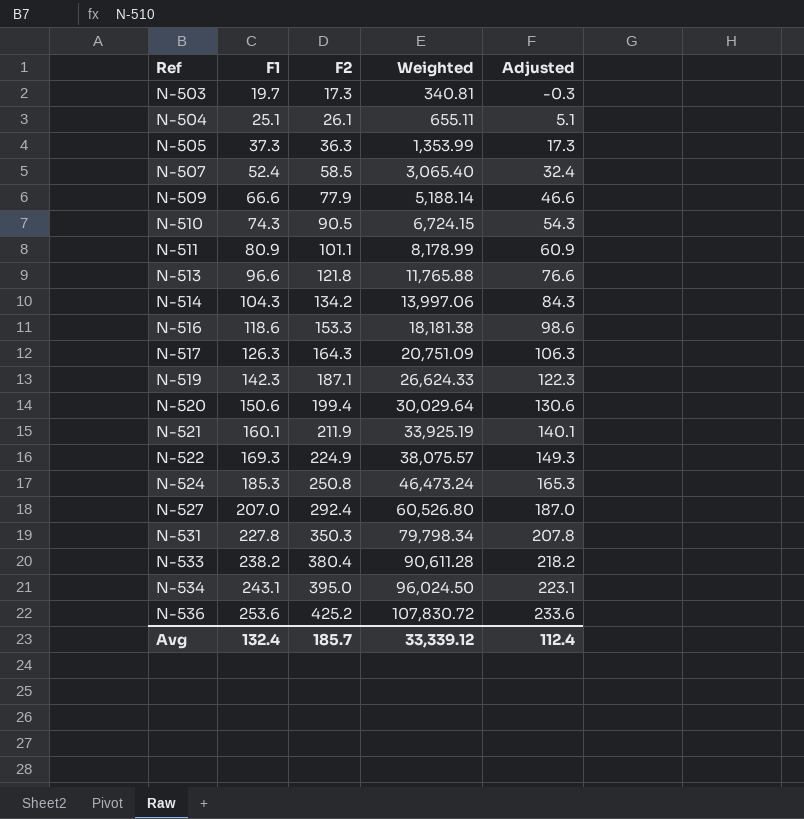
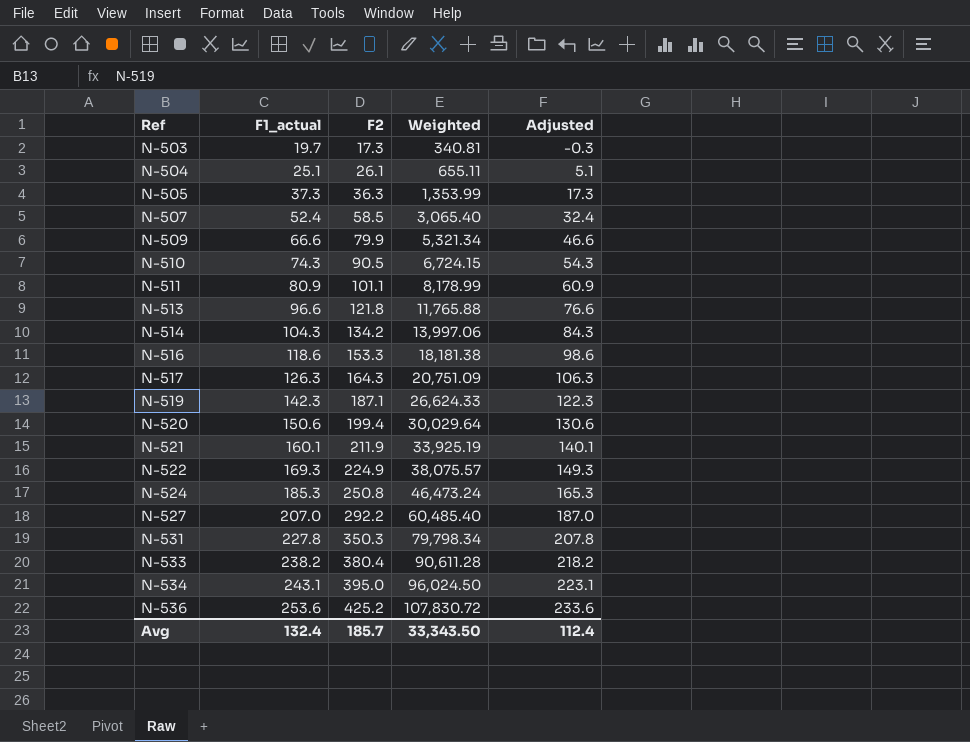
column name: F1 -> F1_actual
N-509 | F2: 77.9 -> 79.9
N-509 | Weighted: 5,188.14 -> 5,321.34
N-527 | F2: 292.4 -> 292.2
N-527 | Weighted: 60,526.80 -> 60,485.40
Avg | Weighted: 33,339.12 -> 33,343.50

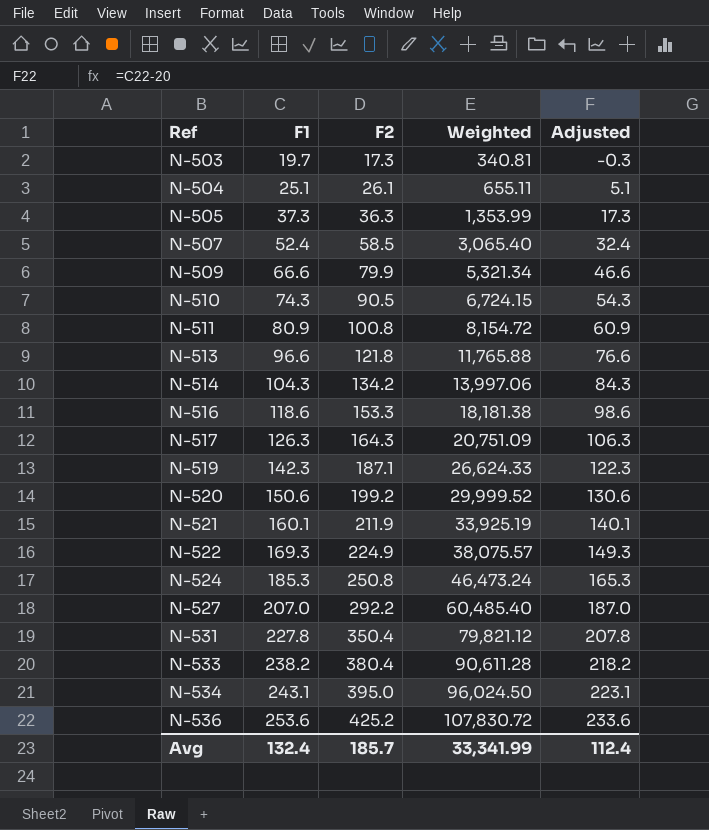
column name: F1_actual -> F1
N-511 | F2: 101.1 -> 100.8
N-511 | Weighted: 8,178.99 -> 8,154.72
N-520 | F2: 199.4 -> 199.2
N-520 | Weighted: 30,029.64 -> 29,999.52
N-531 | F2: 350.3 -> 350.4
N-531 | Weighted: 79,798.34 -> 79,821.12
Avg | Weighted: 33,343.50 -> 33,341.99

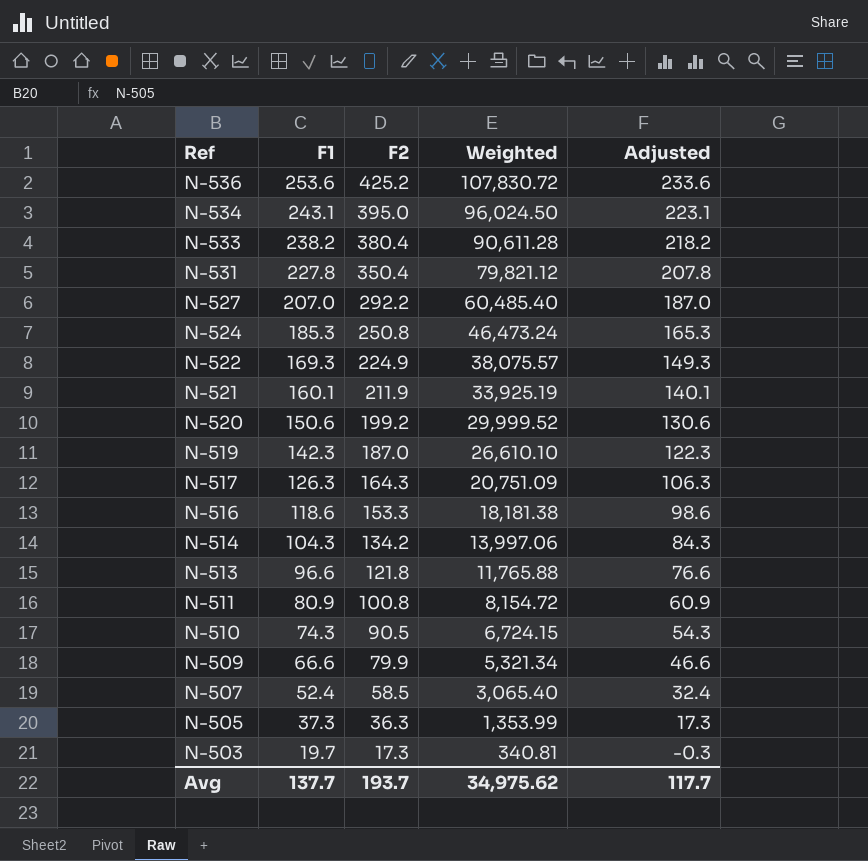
row order: Ref ascending -> Ref descending
row N-504: 25.1 | 26.1 | 655.11 | 5.1 -> none
N-519 | F2: 187.1 -> 187.0
N-519 | Weighted: 26,624.33 -> 26,610.10
Avg | F1: 132.4 -> 137.7
Avg | F2: 185.7 -> 193.7
Avg | Weighted: 33,341.99 -> 34,975.62
Avg | Adjusted: 112.4 -> 117.7

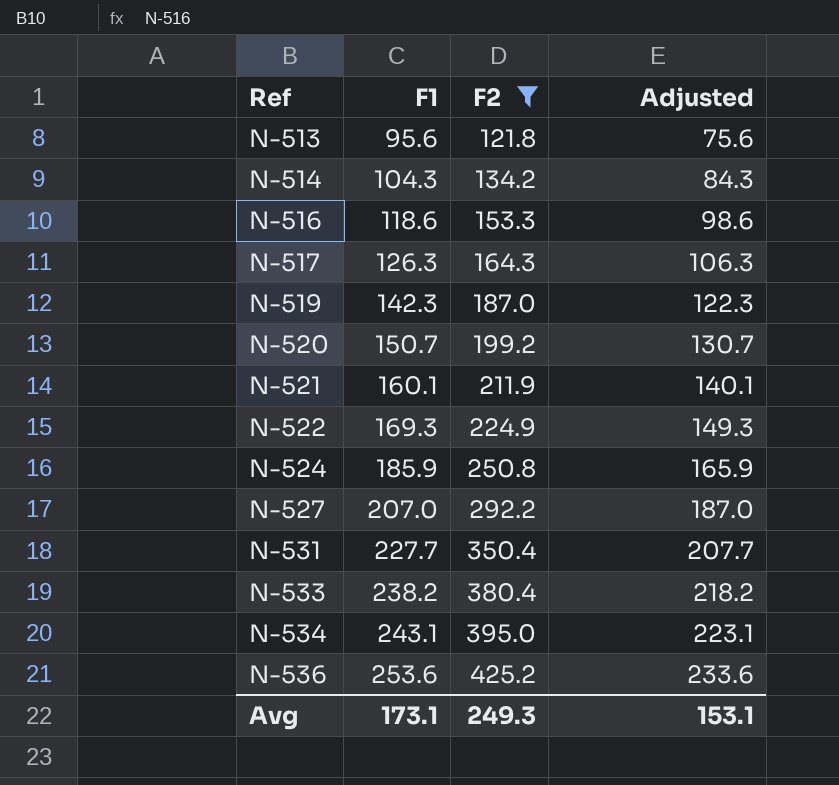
filter: none -> F2 >= 121.8
row order: Ref descending -> Ref ascending
column Weighted | formula: [F1] * [F2] -> none
N-513 | F1: 96.6 -> 95.6
N-513 | Adjusted: 76.6 -> 75.6
N-520 | F1: 150.6 -> 150.7
N-520 | Adjusted: 130.6 -> 130.7
N-524 | F1: 185.3 -> 185.9
N-524 | Adjusted: 165.3 -> 165.9
N-531 | F1: 227.8 -> 227.7
N-531 | Adjusted: 207.8 -> 207.7
Avg | F1: 137.7 -> 173.1
Avg | F2: 193.7 -> 249.3
Avg | Adjusted: 117.7 -> 153.1

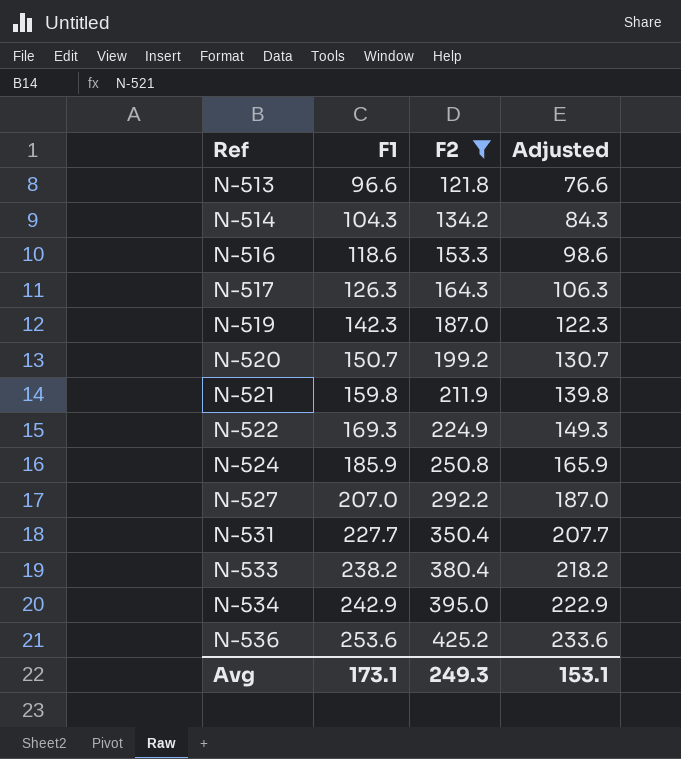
N-513 | F1: 95.6 -> 96.6
N-513 | Adjusted: 75.6 -> 76.6
N-521 | F1: 160.1 -> 159.8
N-521 | Adjusted: 140.1 -> 139.8
N-534 | F1: 243.1 -> 242.9
N-534 | Adjusted: 223.1 -> 222.9

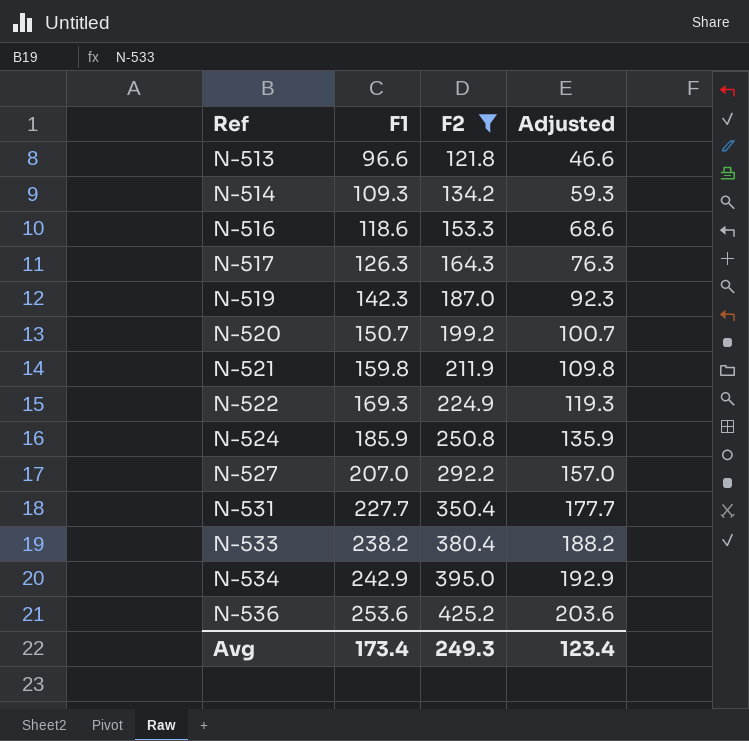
column Adjusted | formula: [F1] - 20 -> [F1] - 50
N-514 | F1: 104.3 -> 109.3
Avg | F1: 173.1 -> 173.4
Avg | Adjusted: 153.1 -> 123.4

